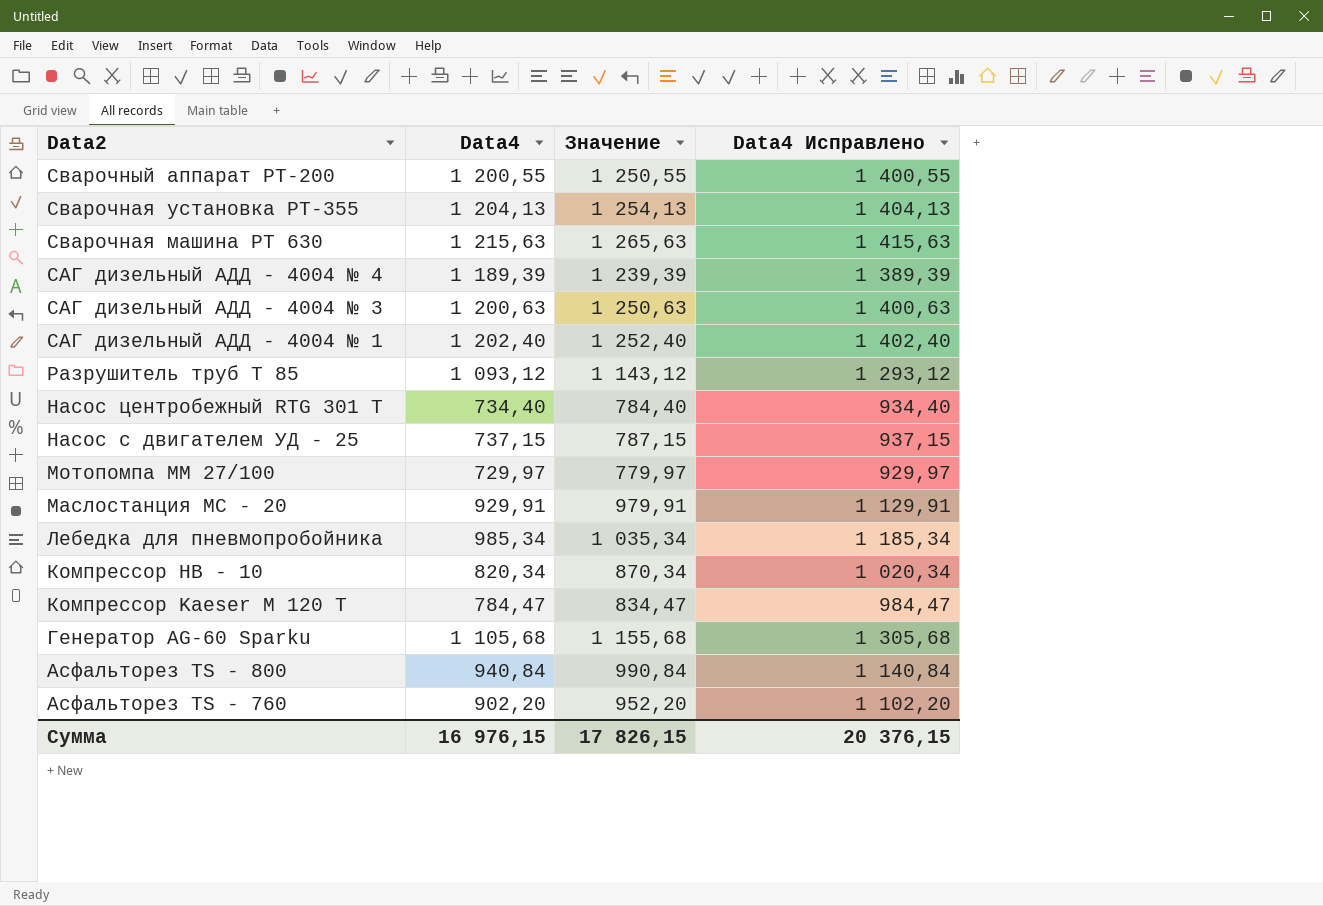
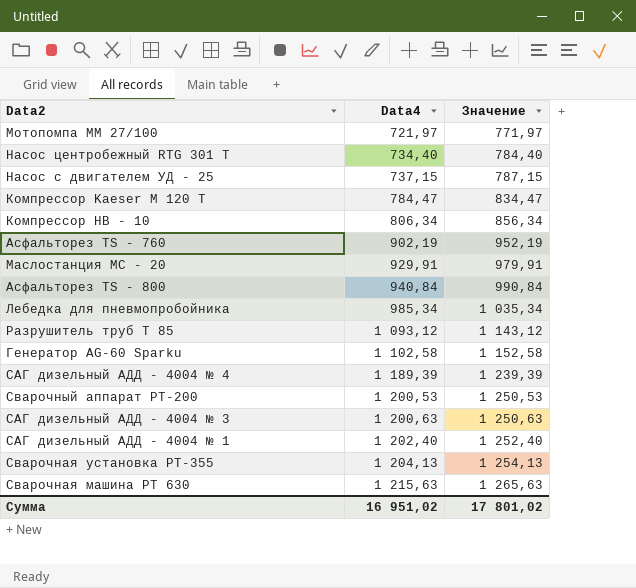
row order: Data2 descending -> Data4 ascending
column Data4 Исправлено | formula: [Data4] + 200 -> none
Мотопомпа ММ 27/100 | Data4: 729,97 -> 721,97
Мотопомпа ММ 27/100 | Значение: 779,97 -> 771,97
Компрессор НВ - 10 | Data4: 820,34 -> 806,34
Компрессор НВ - 10 | Значение: 870,34 -> 856,34
Асфальторез TS - 760 | Data4: 902,20 -> 902,19
Асфальторез TS - 760 | Значение: 952,20 -> 952,19
Генератор AG-60 Sparku | Data4: 1 105,68 -> 1 102,58
Генератор AG-60 Sparku | Значение: 1 155,68 -> 1 152,58
Сварочный аппарат РТ-200 | Data4: 1 200,55 -> 1 200,53
Сварочный аппарат РТ-200 | Значение: 1 250,55 -> 1 250,53
Сумма | Data4: 16 976,15 -> 16 951,02
Сумма | Значение: 17 826,15 -> 17 801,02

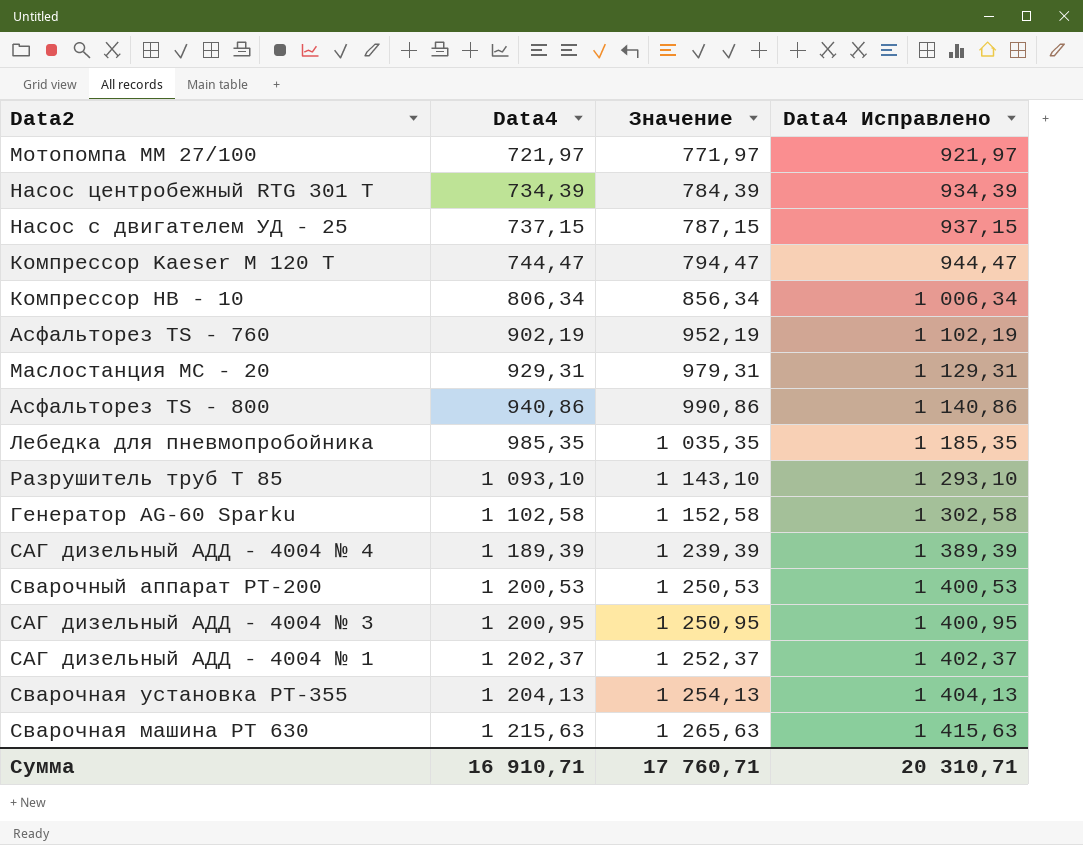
column Data4 Исправлено | formula: none -> [Data4] + 200
Насос центробежный RTG 301 T | Data4: 734,40 -> 734,39
Насос центробежный RTG 301 T | Значение: 784,40 -> 784,39
Компрессор Kaeser М 120 Т | Data4: 784,47 -> 744,47
Компрессор Kaeser М 120 Т | Значение: 834,47 -> 794,47
Маслостанция МС - 20 | Data4: 929,91 -> 929,31
Маслостанция МС - 20 | Значение: 979,91 -> 979,31
Асфальторез TS - 800 | Data4: 940,84 -> 940,86
Асфальторез TS - 800 | Значение: 990,84 -> 990,86
Лебедка для пневмопробойника | Data4: 985,34 -> 985,35
Лебедка для пневмопробойника | Значение: 1 035,34 -> 1 035,35
Разрушитель труб Т 85 | Data4: 1 093,12 -> 1 093,10
Разрушитель труб Т 85 | Значение: 1 143,12 -> 1 143,10
САГ дизельный АДД - 4004 № 3 | Data4: 1 200,63 -> 1 200,95
САГ дизельный АДД - 4004 № 3 | Значение: 1 250,63 -> 1 250,95
САГ дизельный АДД - 4004 № 1 | Data4: 1 202,40 -> 1 202,37
САГ дизельный АДД - 4004 № 1 | Значение: 1 252,40 -> 1 252,37
Сумма | Data4: 16 951,02 -> 16 910,71
Сумма | Значение: 17 801,02 -> 17 760,71

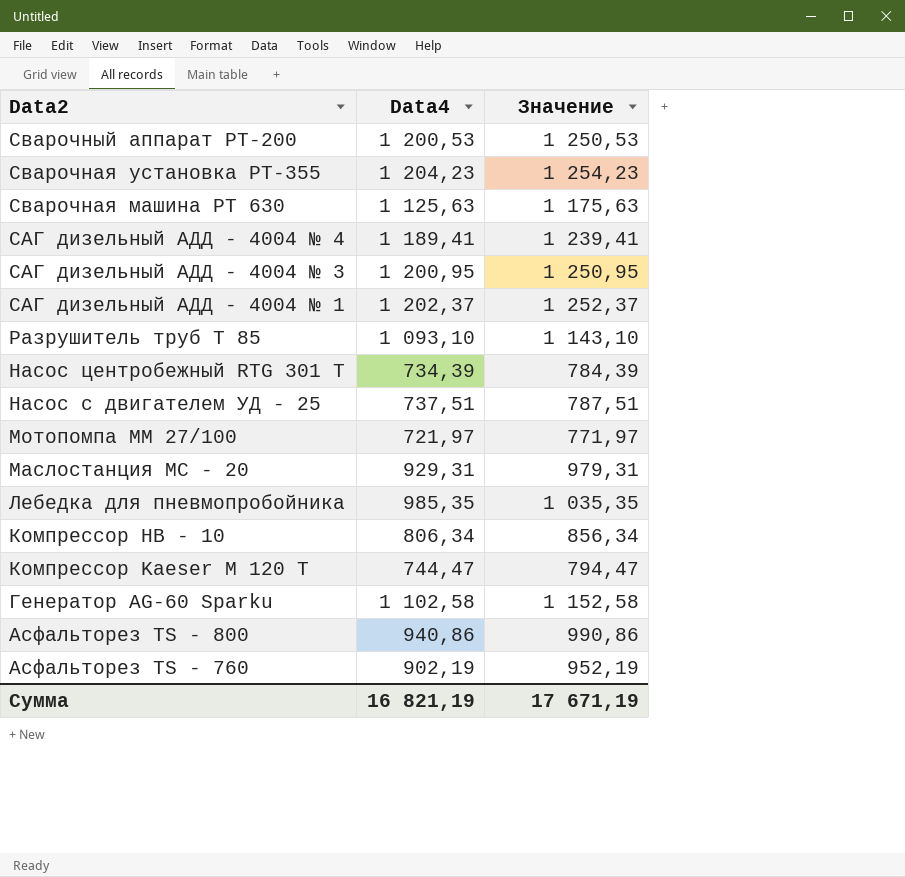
row order: Data4 ascending -> Data2 descending
column Data4 Исправлено | formula: [Data4] + 200 -> none
Сварочная установка РТ-355 | Data4: 1 204,13 -> 1 204,23
Сварочная установка РТ-355 | Значение: 1 254,13 -> 1 254,23
Сварочная машина РТ 630 | Data4: 1 215,63 -> 1 125,63
Сварочная машина РТ 630 | Значение: 1 265,63 -> 1 175,63
САГ дизельный АДД - 4004 № 4 | Data4: 1 189,39 -> 1 189,41
САГ дизельный АДД - 4004 № 4 | Значение: 1 239,39 -> 1 239,41
Насос с двигателем УД - 25 | Data4: 737,15 -> 737,51
Насос с двигателем УД - 25 | Значение: 787,15 -> 787,51
Сумма | Data4: 16 910,71 -> 16 821,19
Сумма | Значение: 17 760,71 -> 17 671,19

